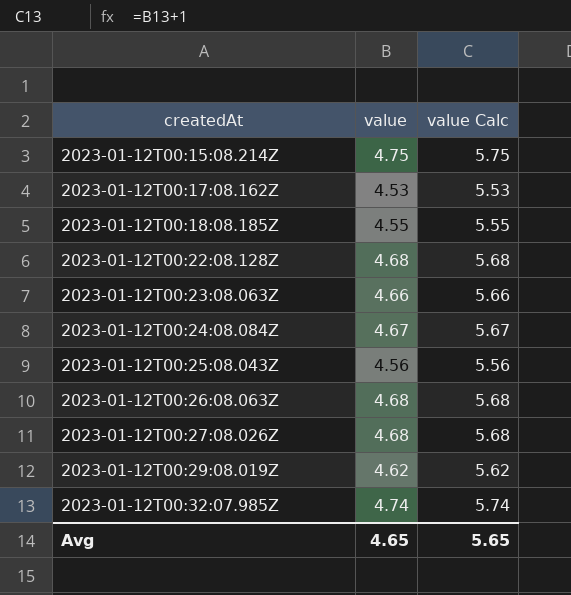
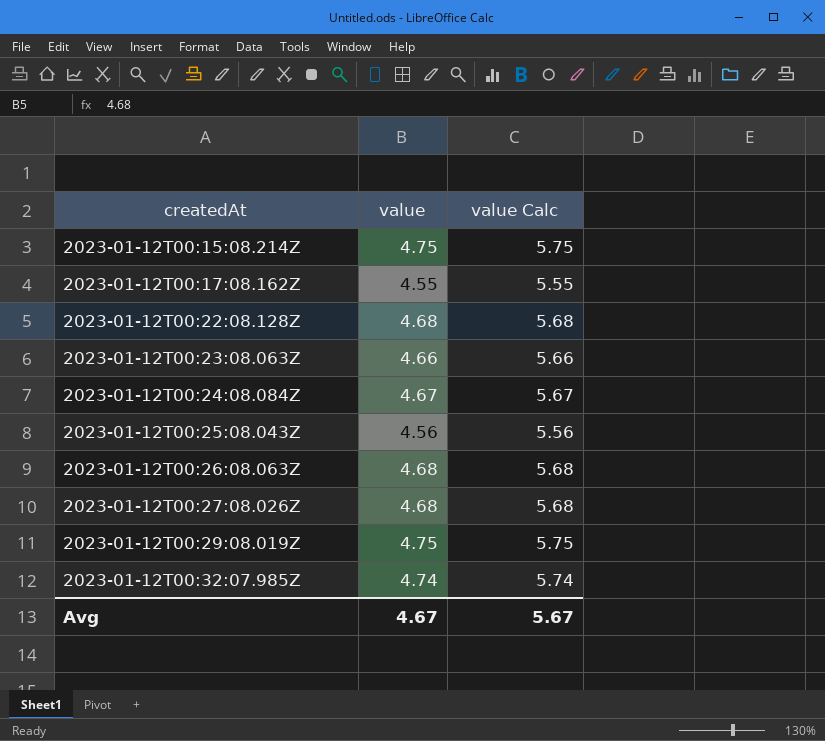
row 2023-01-12T00:18:08.185Z: 4.55 | 5.55 -> none
2023-01-12T00:17:08.162Z | value: 4.53 -> 4.55
2023-01-12T00:17:08.162Z | value Calc: 5.53 -> 5.55
2023-01-12T00:29:08.019Z | value: 4.62 -> 4.75
2023-01-12T00:29:08.019Z | value Calc: 5.62 -> 5.75
Avg | value: 4.65 -> 4.67
Avg | value Calc: 5.65 -> 5.67

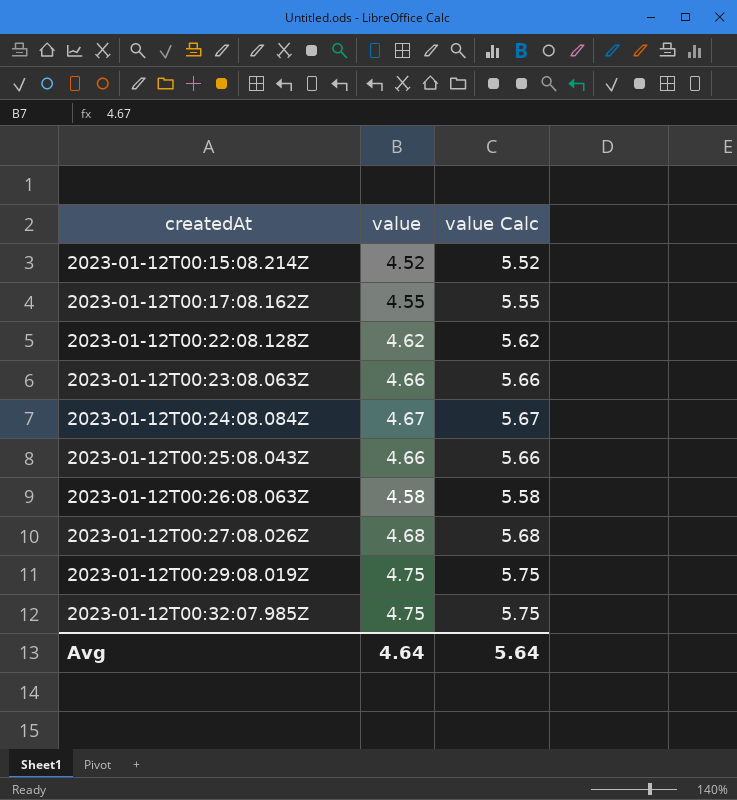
2023-01-12T00:15:08.214Z | value: 4.75 -> 4.52
2023-01-12T00:15:08.214Z | value Calc: 5.75 -> 5.52
2023-01-12T00:22:08.128Z | value: 4.68 -> 4.62
2023-01-12T00:22:08.128Z | value Calc: 5.68 -> 5.62
2023-01-12T00:25:08.043Z | value: 4.56 -> 4.66
2023-01-12T00:25:08.043Z | value Calc: 5.56 -> 5.66
2023-01-12T00:26:08.063Z | value: 4.68 -> 4.58
2023-01-12T00:26:08.063Z | value Calc: 5.68 -> 5.58
2023-01-12T00:32:07.985Z | value: 4.74 -> 4.75
2023-01-12T00:32:07.985Z | value Calc: 5.74 -> 5.75
Avg | value: 4.67 -> 4.64
Avg | value Calc: 5.67 -> 5.64

